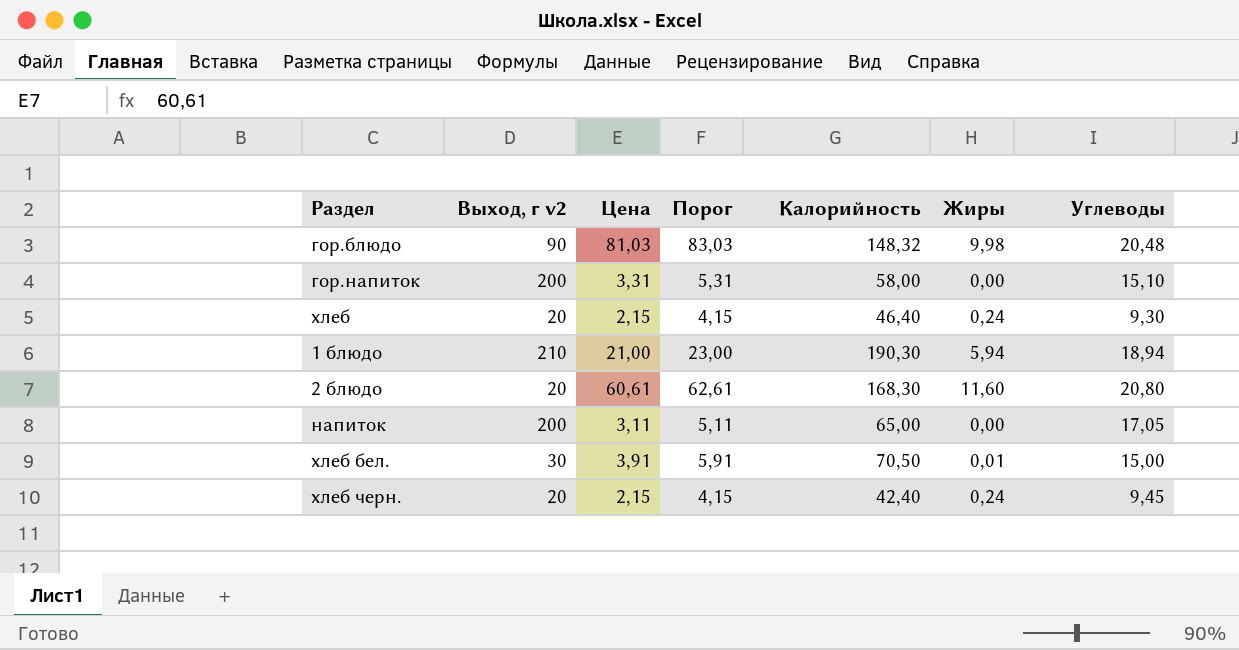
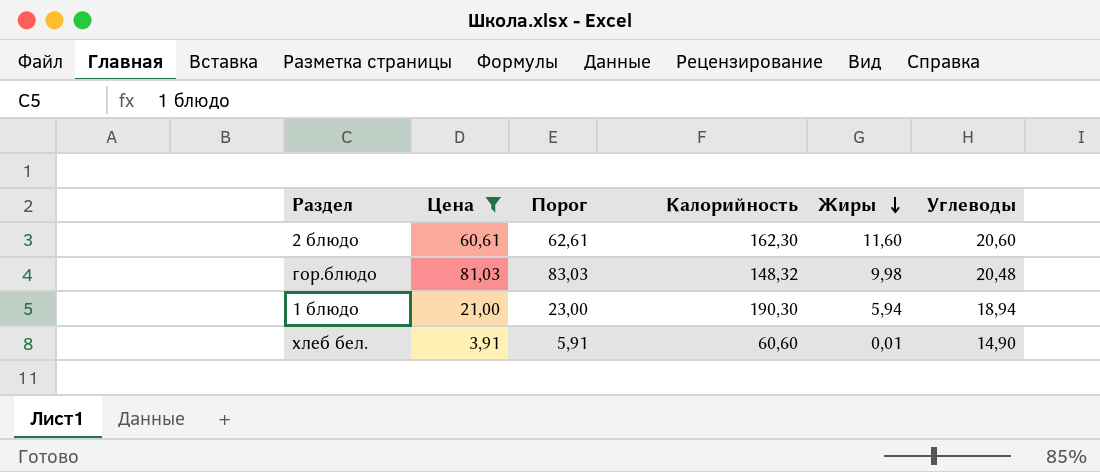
filter: none -> Цена >= 3,91
row order: none -> Жиры descending
column Выход, г v2 | position: 2 -> none
2 блюдо | Калорийность: 168,30 -> 162,30
2 блюдо | Углеводы: 20,80 -> 20,60
хлеб бел. | Калорийность: 70,50 -> 60,60
хлеб бел. | Углеводы: 15,00 -> 14,90

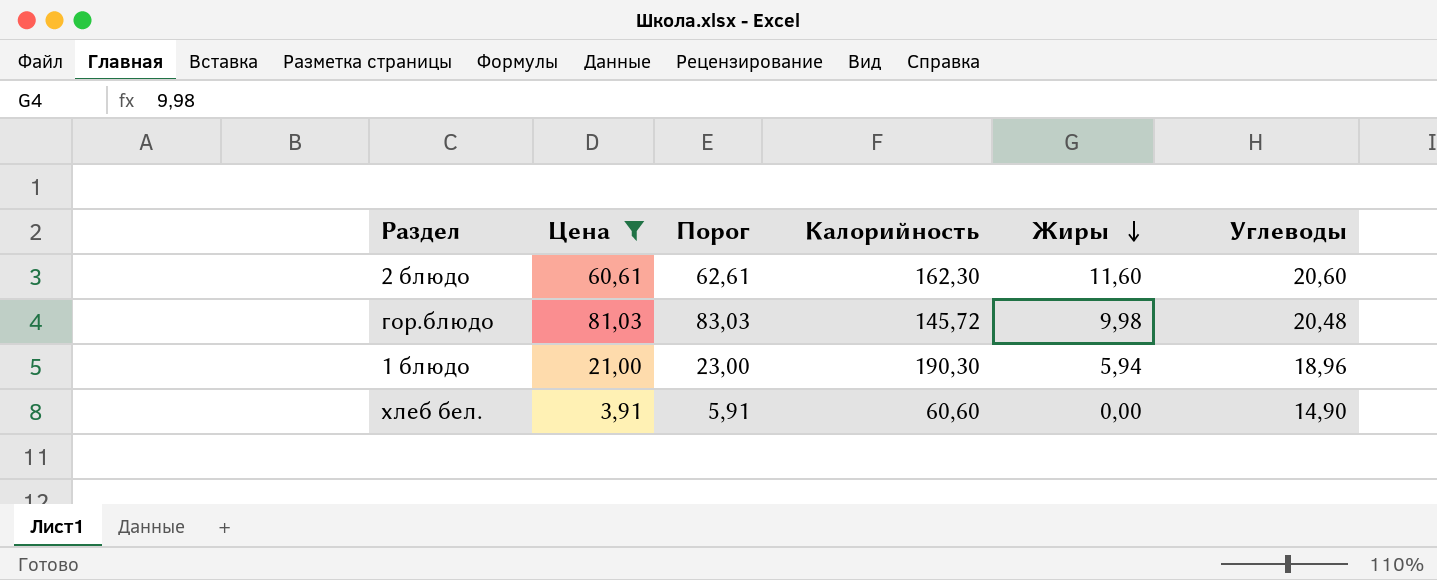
гор.блюдо | Калорийность: 148,32 -> 145,72
1 блюдо | Углеводы: 18,94 -> 18,96
хлеб бел. | Жиры: 0,01 -> 0,00

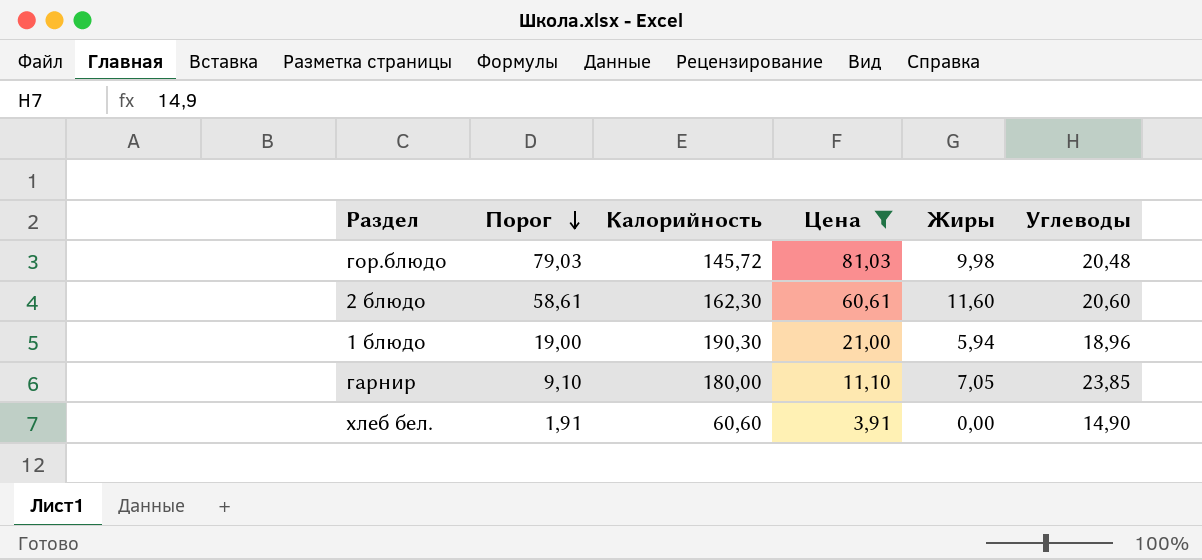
row order: Жиры descending -> Порог descending
column Порог | formula: [Цена] + 2 -> [Цена] - 2
column Цена | position: 2 -> 4
row гарнир: none -> 9,10 | 180,00 | 11,10 | 7,05 | 23,85

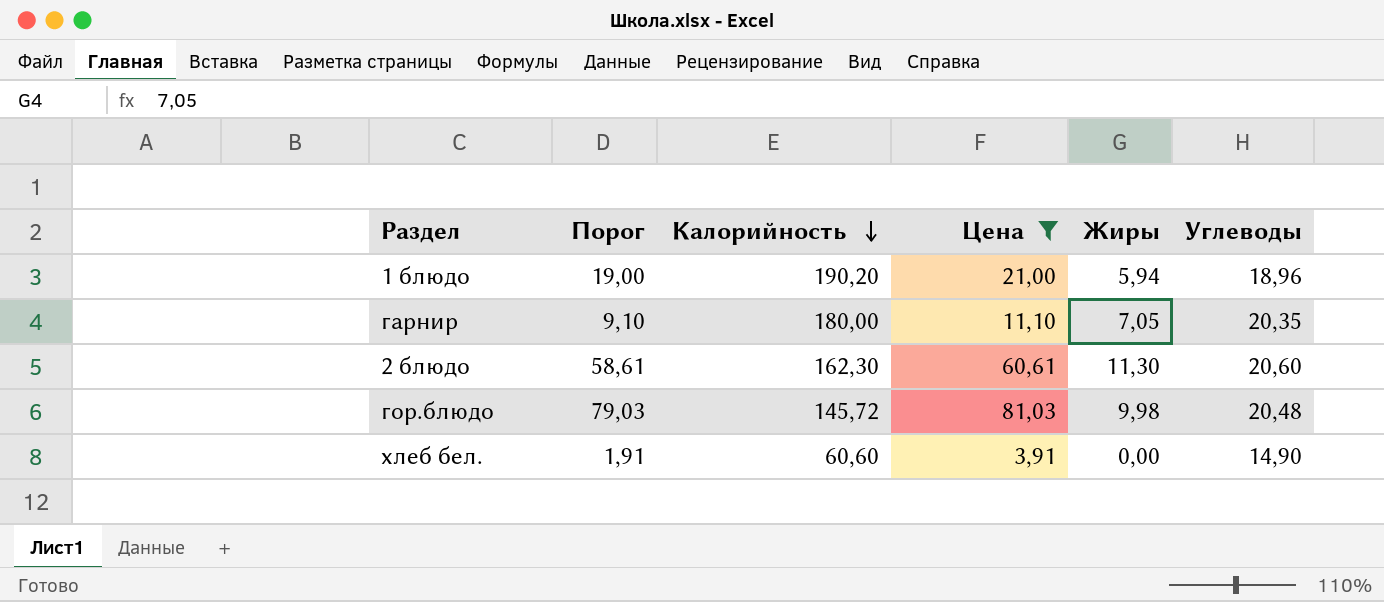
row order: Порог descending -> Калорийность descending
1 блюдо | Калорийность: 190,30 -> 190,20
гарнир | Углеводы: 23,85 -> 20,35
2 блюдо | Жиры: 11,60 -> 11,30

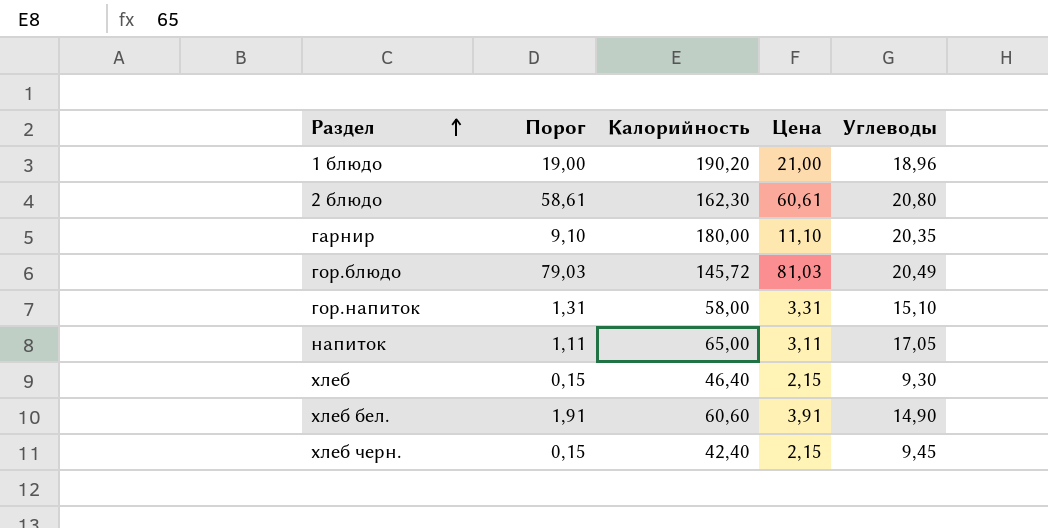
filter: Цена >= 3,91 -> none
row order: Калорийность descending -> Раздел ascending
column Жиры | position: 5 -> none
2 блюдо | Углеводы: 20,60 -> 20,80
гор.блюдо | Углеводы: 20,48 -> 20,49

